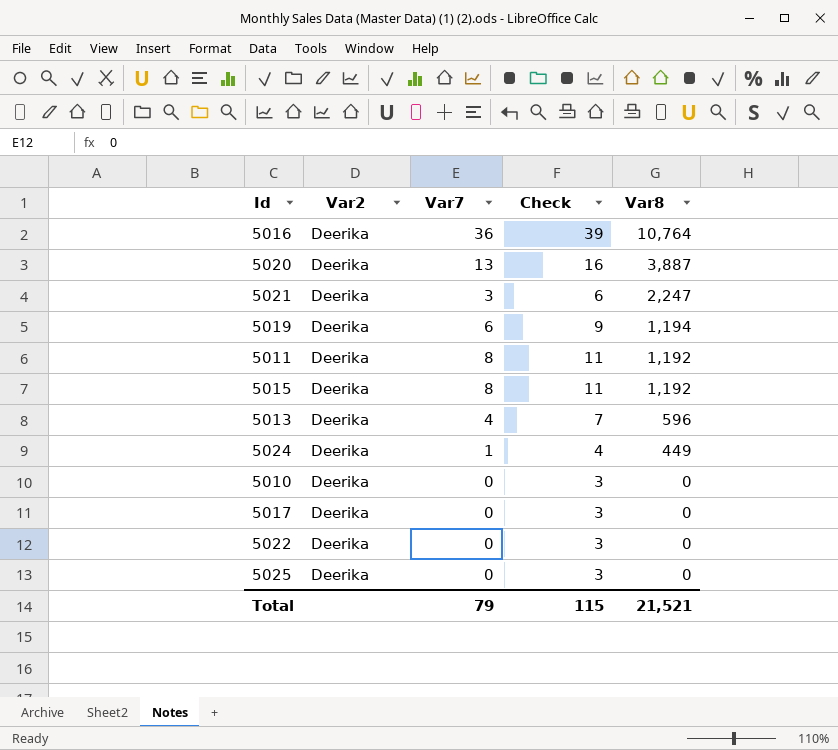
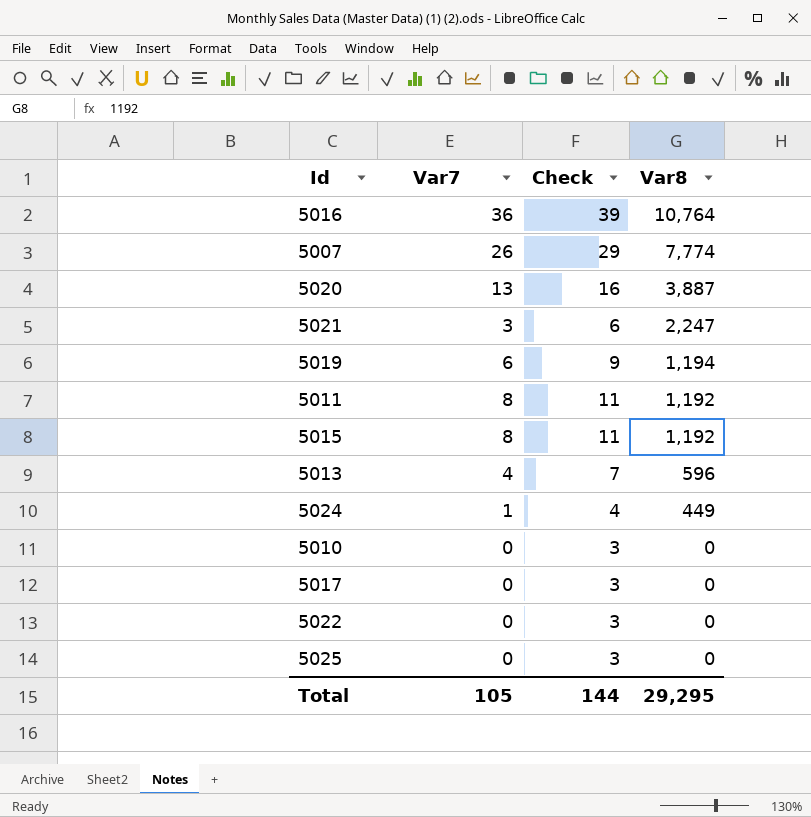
column Var2 | position: 2 -> none
row 5007: none -> 26 | 29 | 7,774
Total | Var7: 79 -> 105
Total | Check: 115 -> 144
Total | Var8: 21,521 -> 29,295

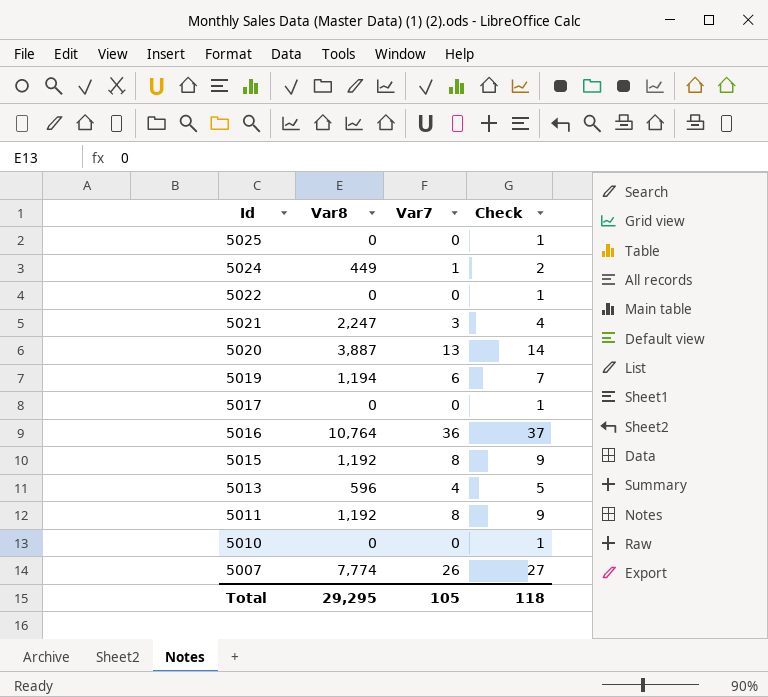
row order: Var8 descending -> Id descending
column Var8 | position: 4 -> 2
column Check | formula: [Var7] + 3 -> [Var7] + 1
Total | Check: 144 -> 118

